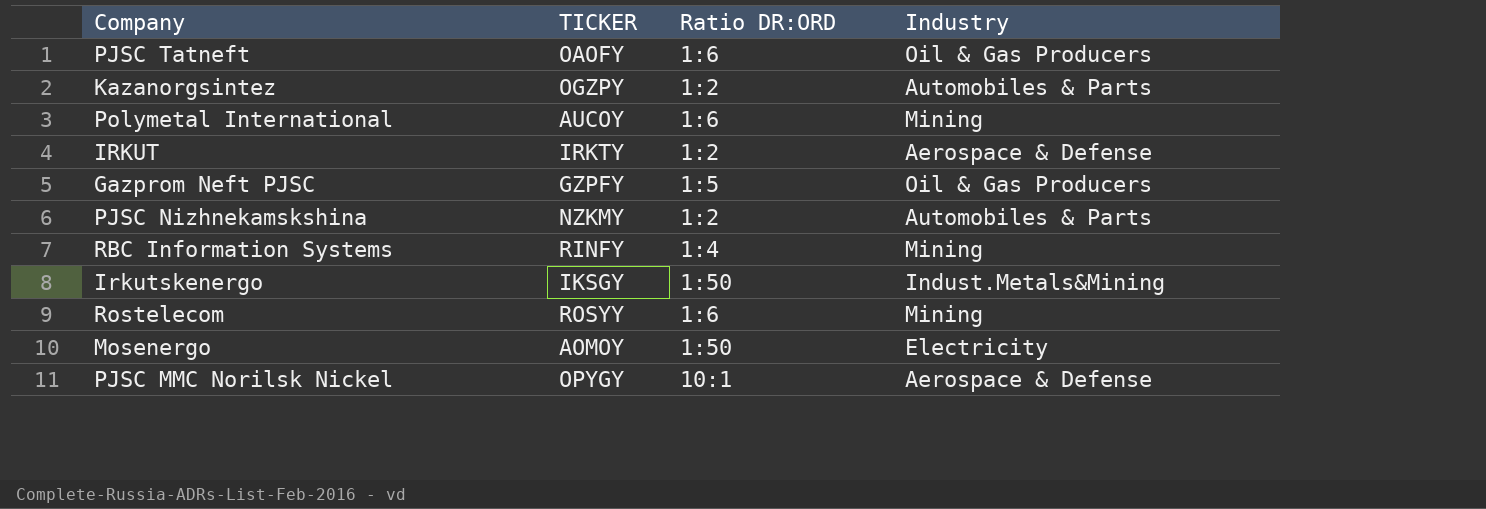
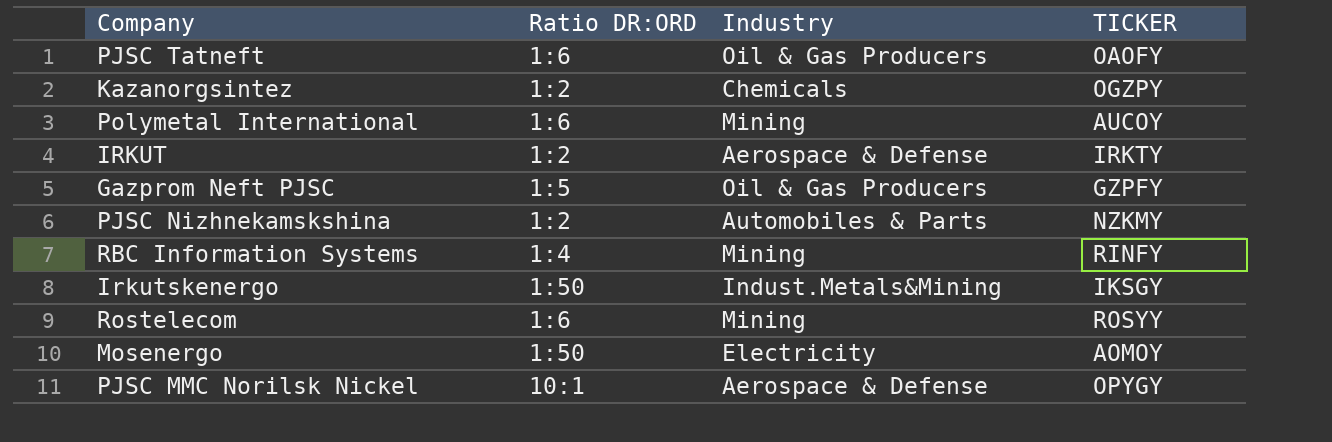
column TICKER | position: 2 -> 4
Kazanorgsintez | Industry: Automobiles & Parts -> Chemicals

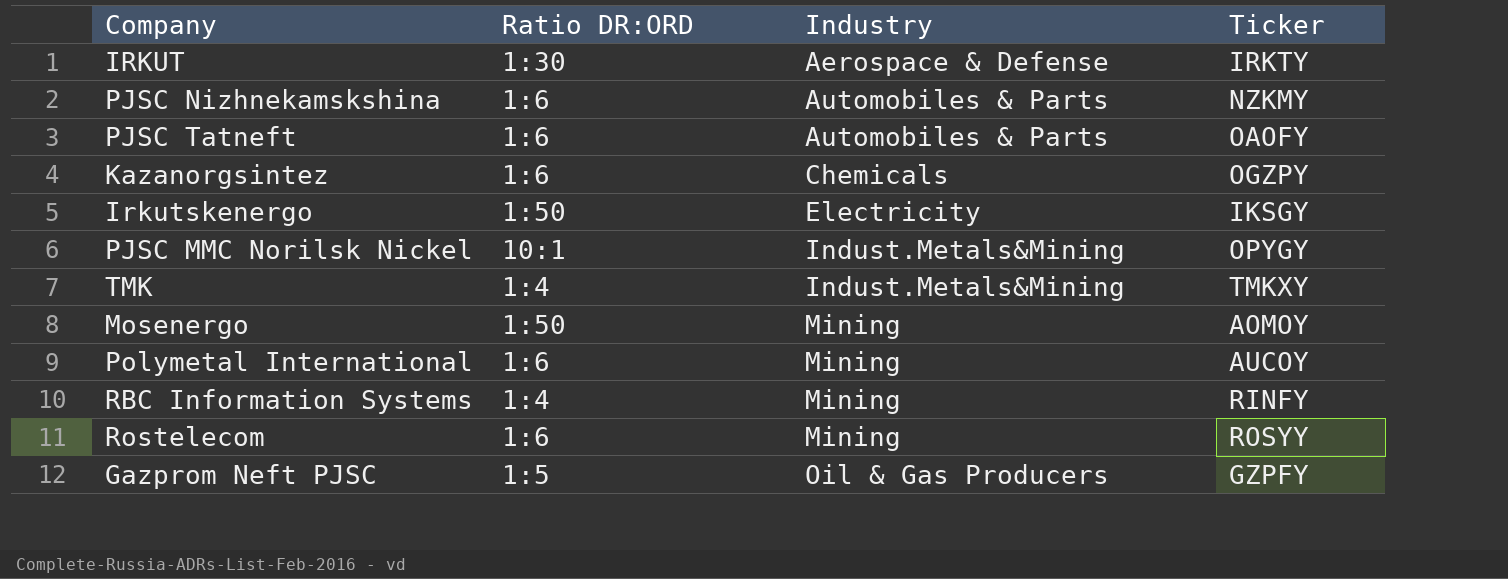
row order: none -> Industry ascending
column name: TICKER -> Ticker
IRKUT | Ratio DR:ORD: 1:2 -> 1:30
PJSC Nizhnekamskshina | Ratio DR:ORD: 1:2 -> 1:6
PJSC Tatneft | Industry: Oil & Gas Producers -> Automobiles & Parts
Kazanorgsintez | Ratio DR:ORD: 1:2 -> 1:6
Irkutskenergo | Industry: Indust.Metals&Mining -> Electricity
PJSC MMC Norilsk Nickel | Industry: Aerospace & Defense -> Indust.Metals&Mining
row TMK: none -> 1:4 | Indust.Metals&Mining | TMKXY
Mosenergo | Industry: Electricity -> Mining

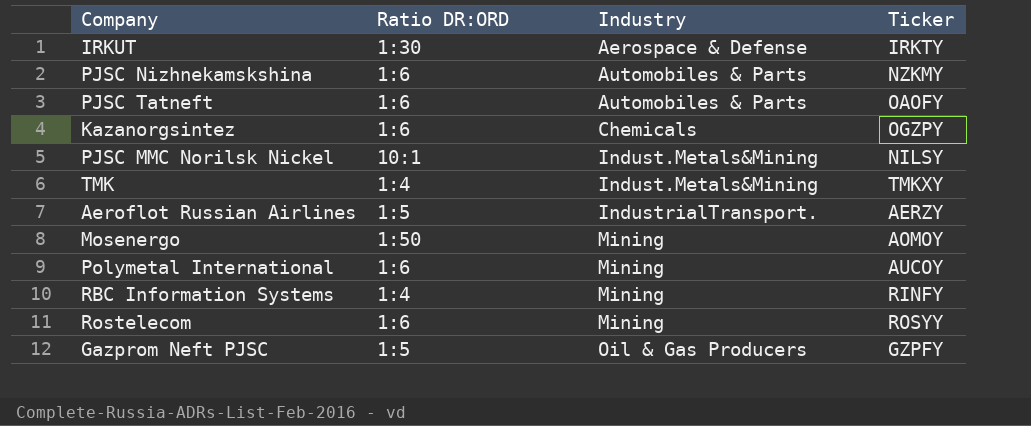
row Irkutskenergo: 1:50 | Electricity | IKSGY -> none
PJSC MMC Norilsk Nickel | Ticker: OPYGY -> NILSY
row Aeroflot Russian Airlines: none -> 1:5 | IndustrialTransport. | AERZY

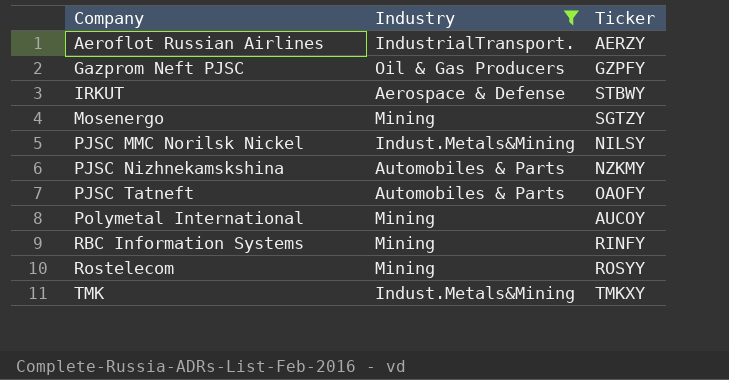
filter: none -> Industry != Chemicals
row order: Industry ascending -> Company ascending
column Ratio DR:ORD | position: 2 -> none
IRKUT | Ticker: IRKTY -> STBWY
Mosenergo | Ticker: AOMOY -> SGTZY

